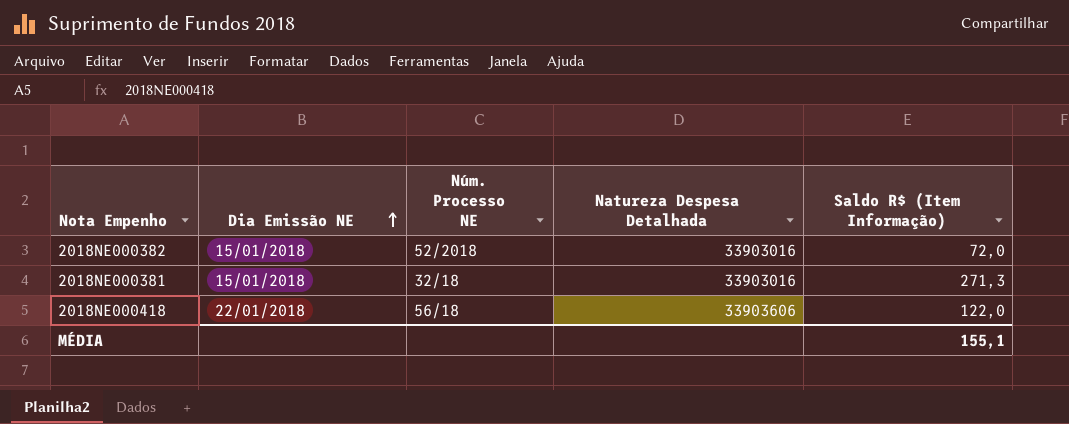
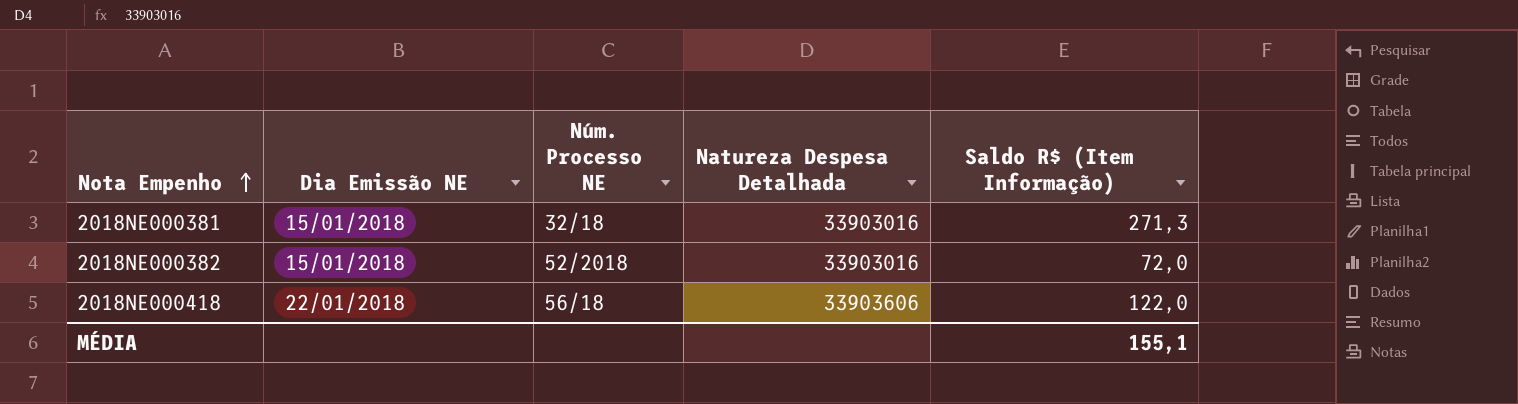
row order: Dia Emissão NE ascending -> Nota Empenho ascending

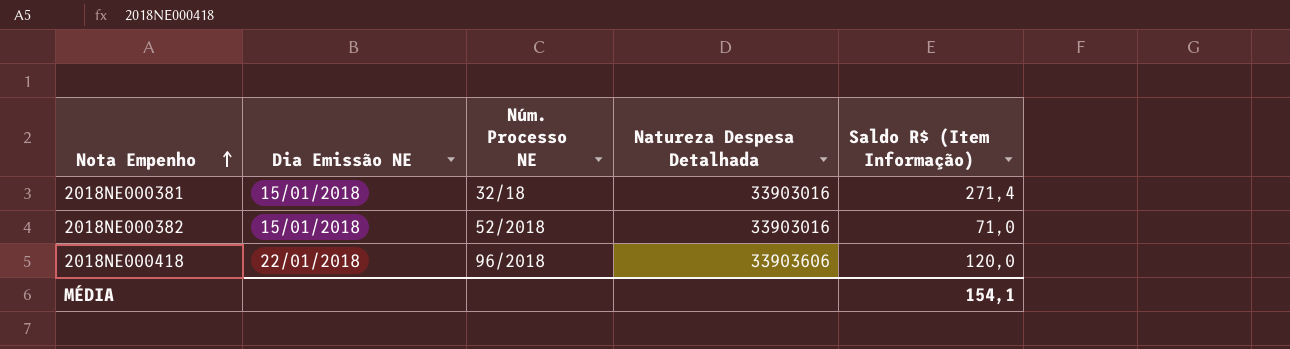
2018NE000381 | Saldo R$ (Item Informação): 271,3 -> 271,4
2018NE000382 | Saldo R$ (Item Informação): 72,0 -> 71,0
2018NE000418 | Núm. Processo NE: 56/18 -> 96/2018
2018NE000418 | Saldo R$ (Item Informação): 122,0 -> 120,0
MÉDIA | Saldo R$ (Item Informação): 155,1 -> 154,1

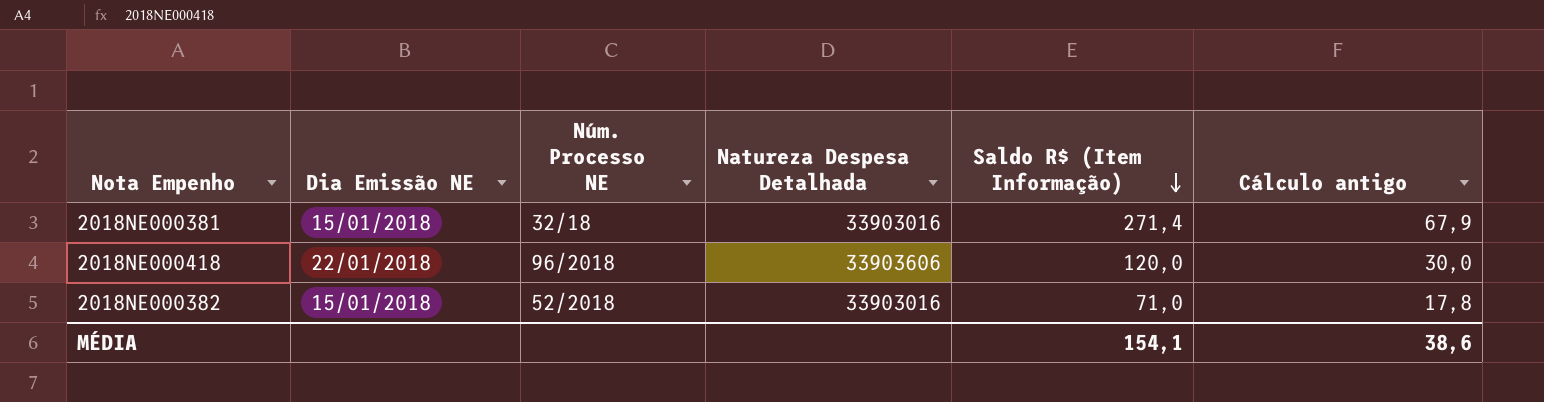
row order: Nota Empenho ascending -> Saldo R$ (Item Informação) descending
column Cálculo antigo | formula: none -> [Saldo R$ (Item Informação)] * 0,25

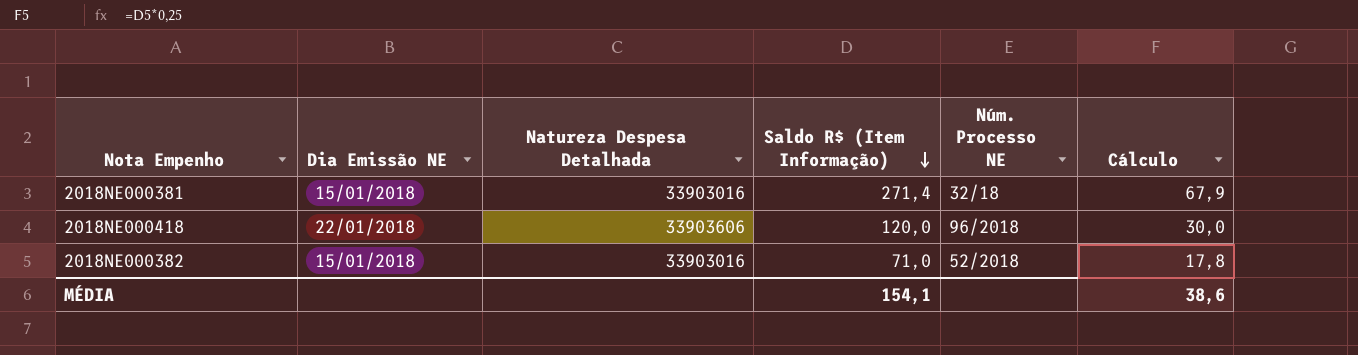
column Núm. Processo NE | position: 3 -> 5
column name: Cálculo antigo -> Cálculo

